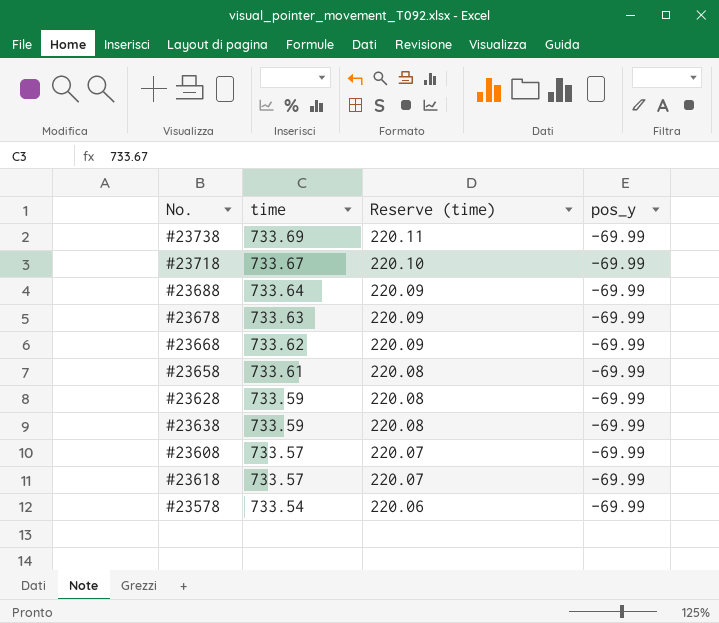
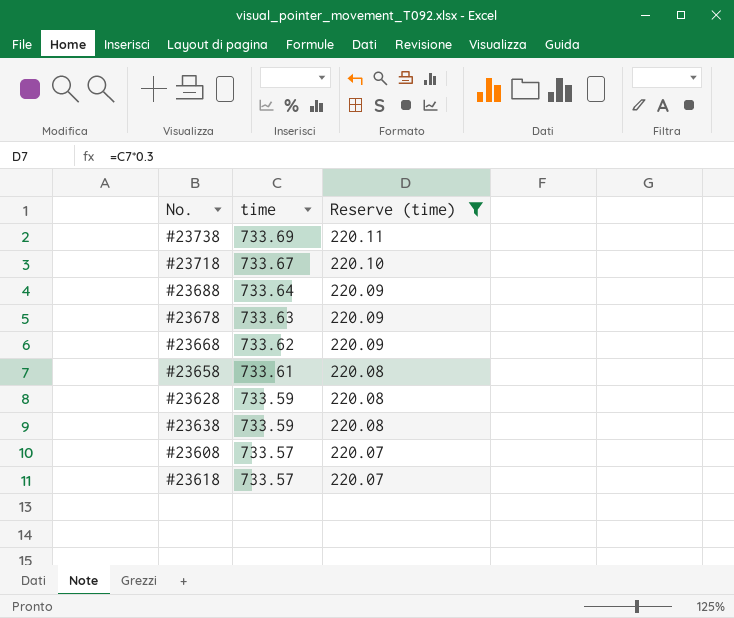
filter: none -> Reserve (time) != 220.06
column pos_y | position: 4 -> none

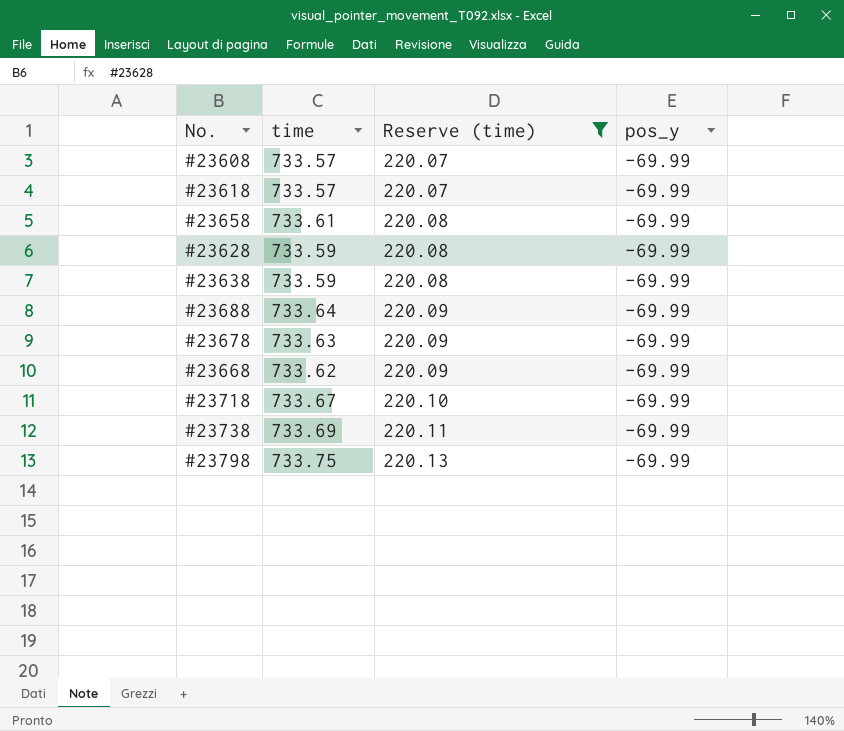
row order: time descending -> Reserve (time) ascending
column pos_y | position: none -> 4
row #23798: none -> 733.75 | 220.13 | -69.99

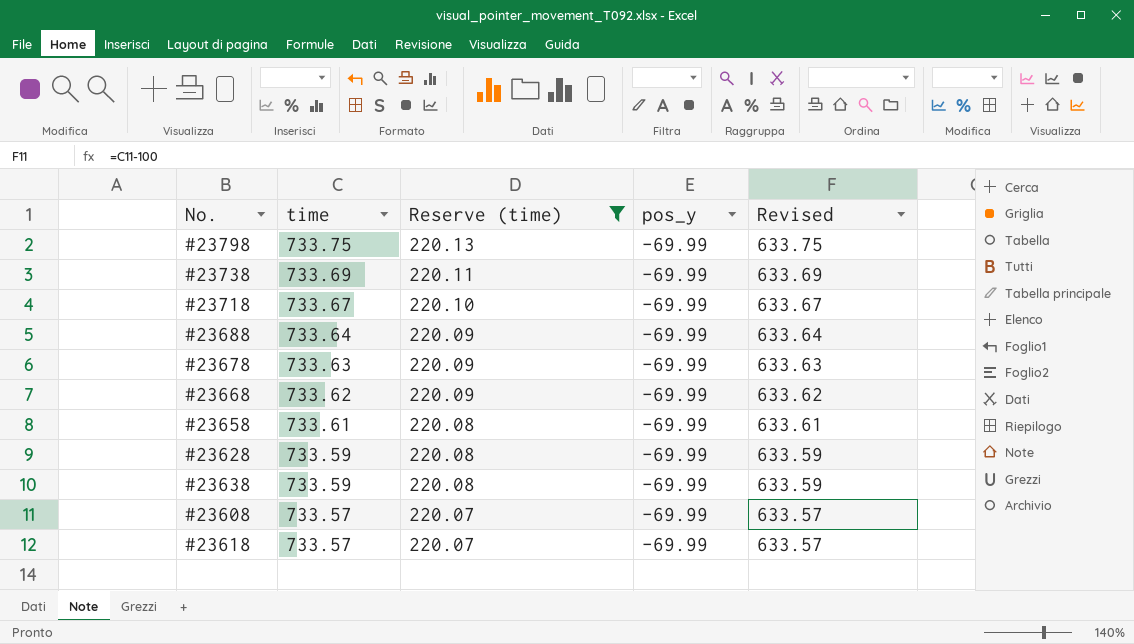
row order: Reserve (time) ascending -> time descending
column Revised | formula: none -> [time] - 100

